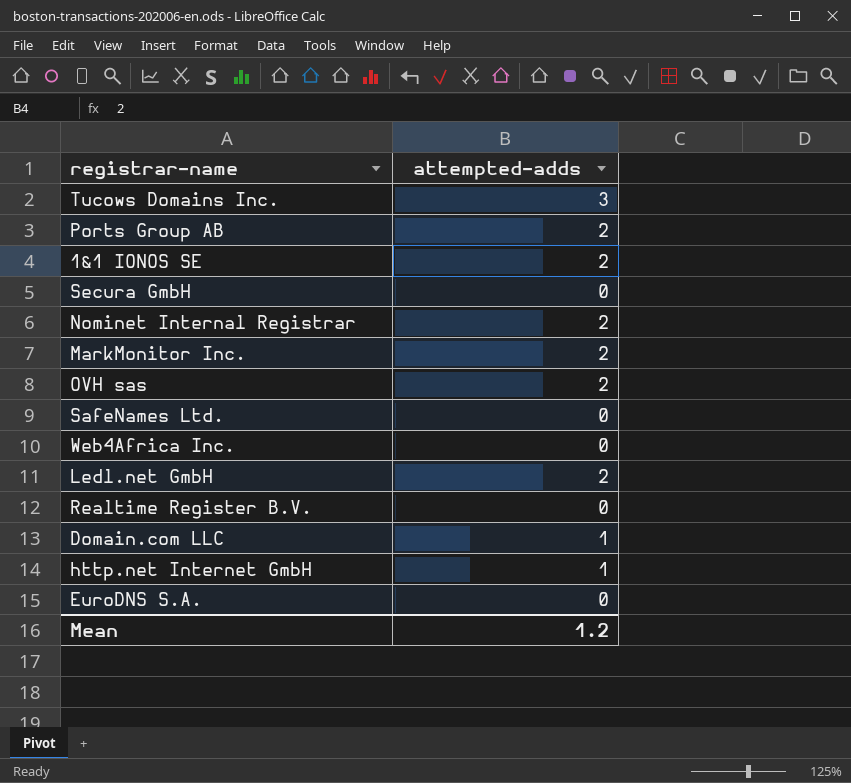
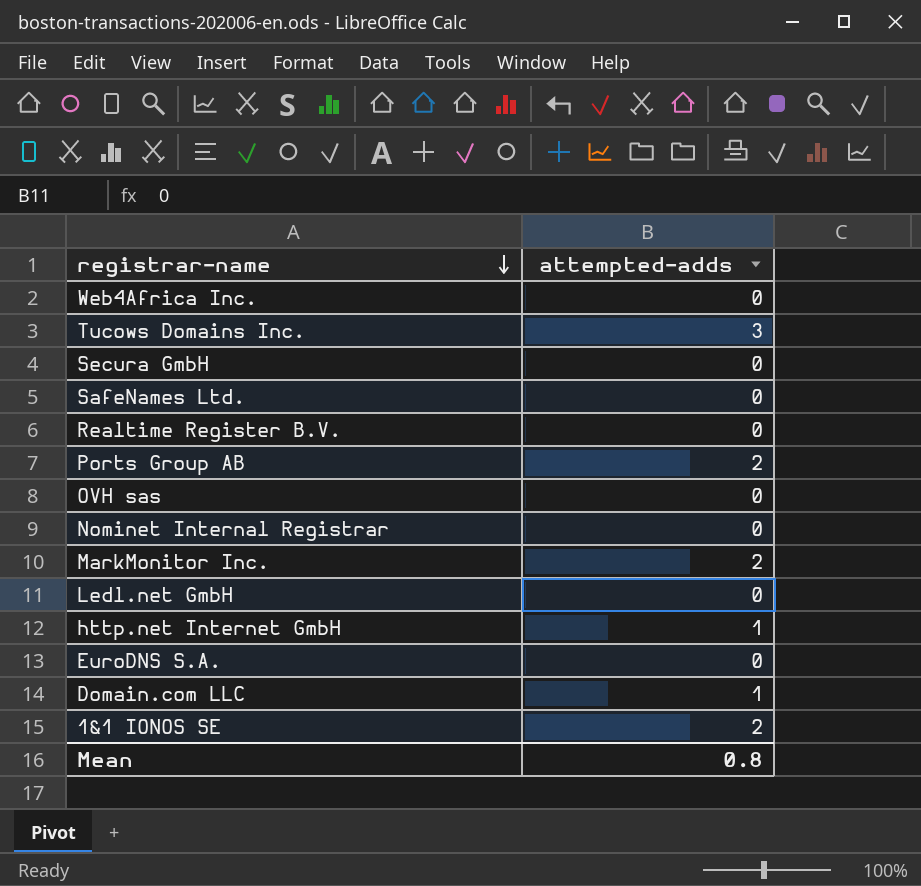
row order: none -> registrar-name descending
OVH sas | attempted-adds: 2 -> 0
Nominet Internal Registrar | attempted-adds: 2 -> 0
Ledl.net GmbH | attempted-adds: 2 -> 0
Mean | attempted-adds: 1.2 -> 0.8

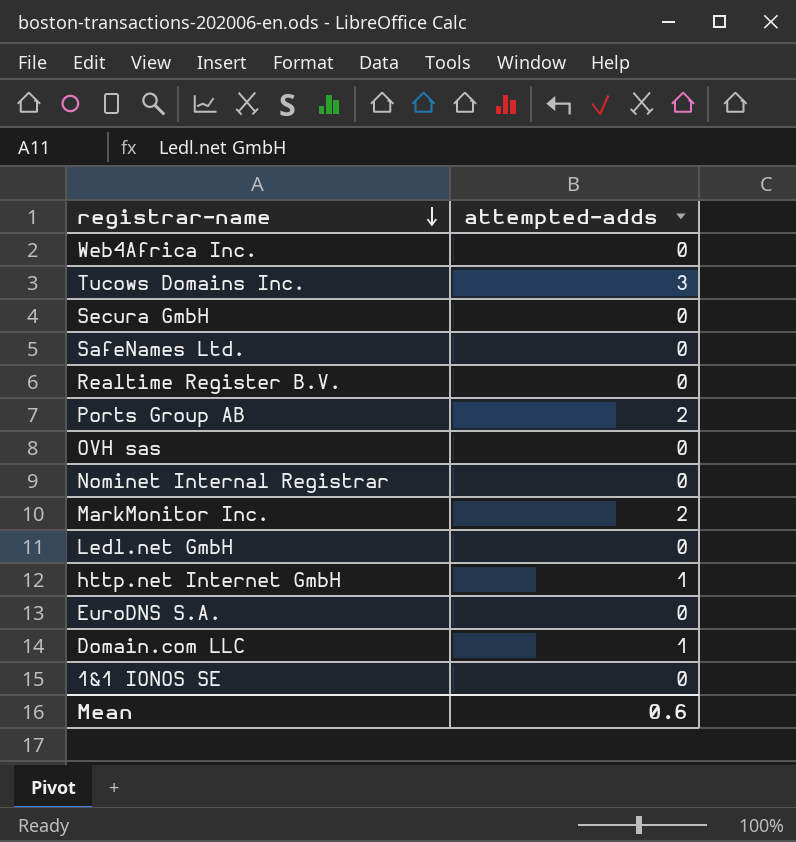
1&1 IONOS SE | attempted-adds: 2 -> 0
Mean | attempted-adds: 0.8 -> 0.6

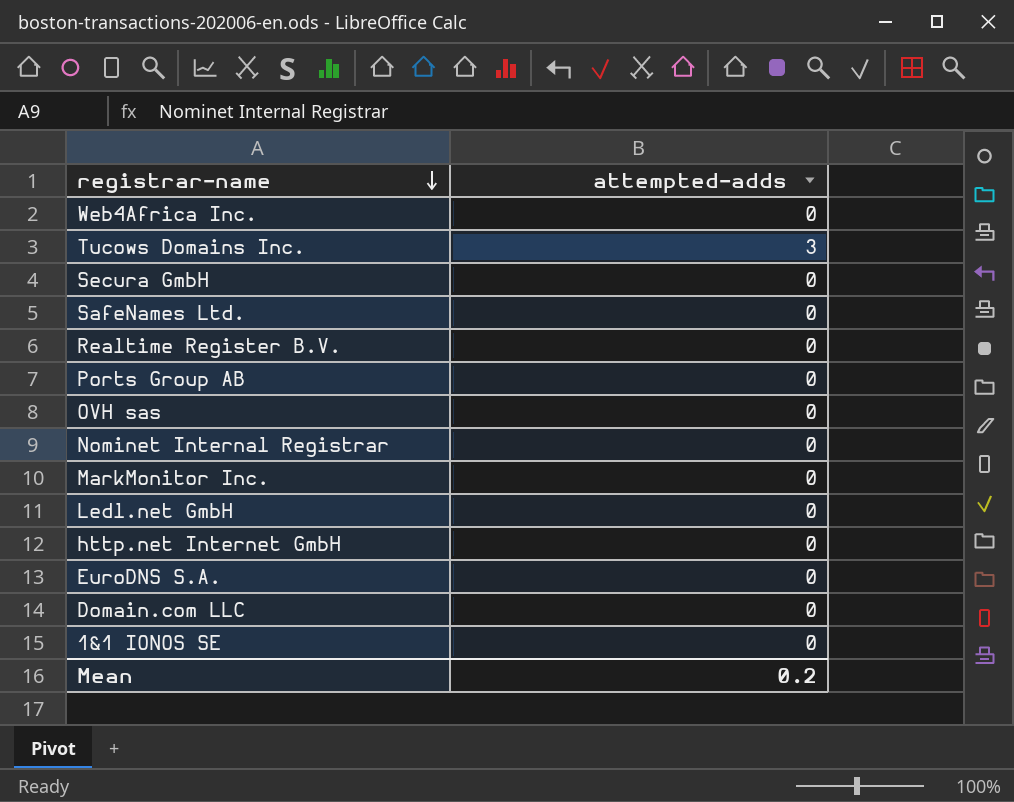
Ports Group AB | attempted-adds: 2 -> 0
MarkMonitor Inc. | attempted-adds: 2 -> 0
http.net Internet GmbH | attempted-adds: 1 -> 0
Domain.com LLC | attempted-adds: 1 -> 0
Mean | attempted-adds: 0.6 -> 0.2

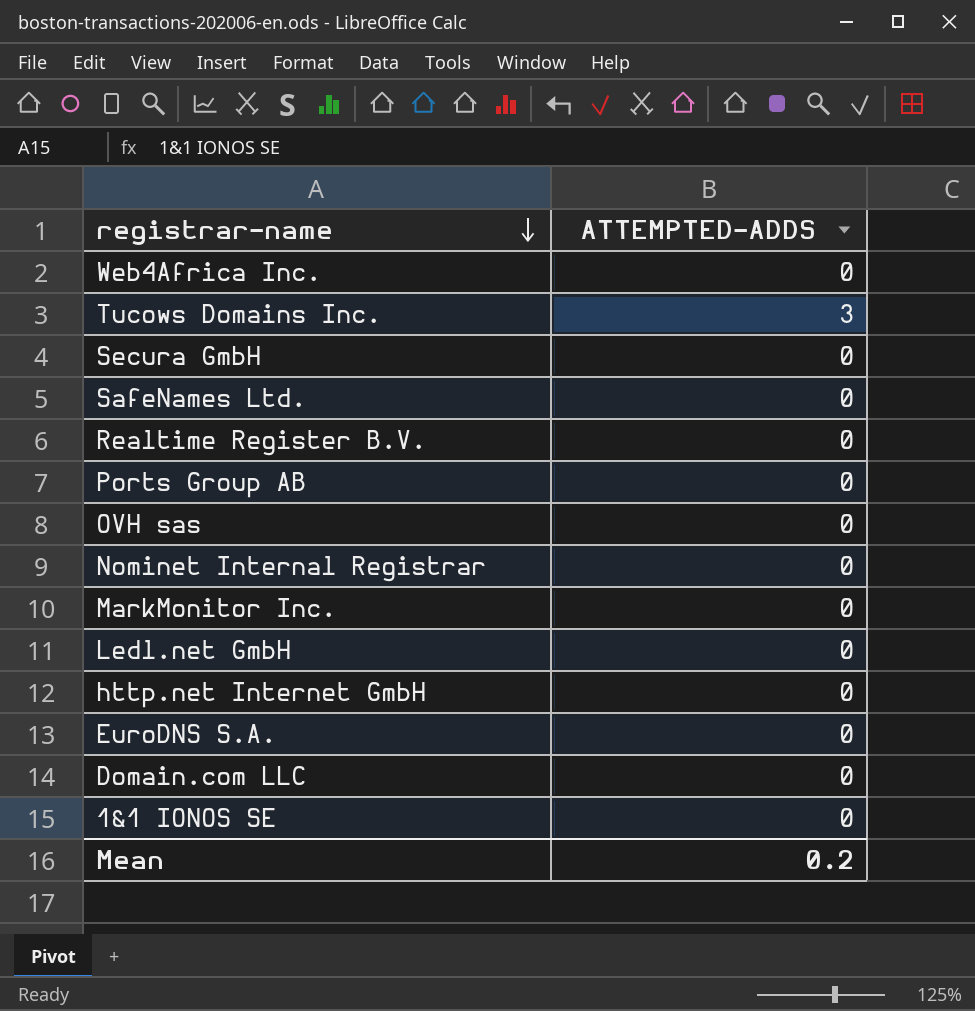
column name: attempted-adds -> ATTEMPTED-ADDS

